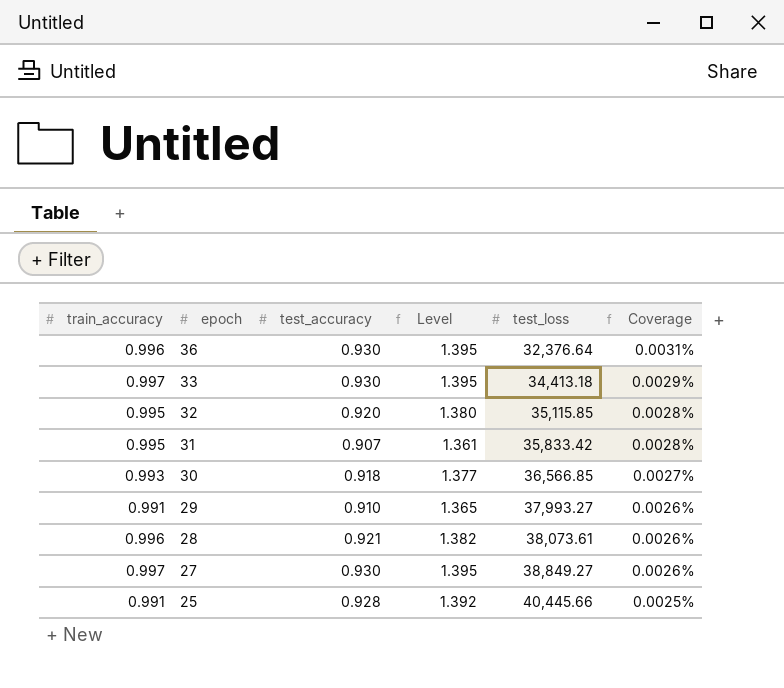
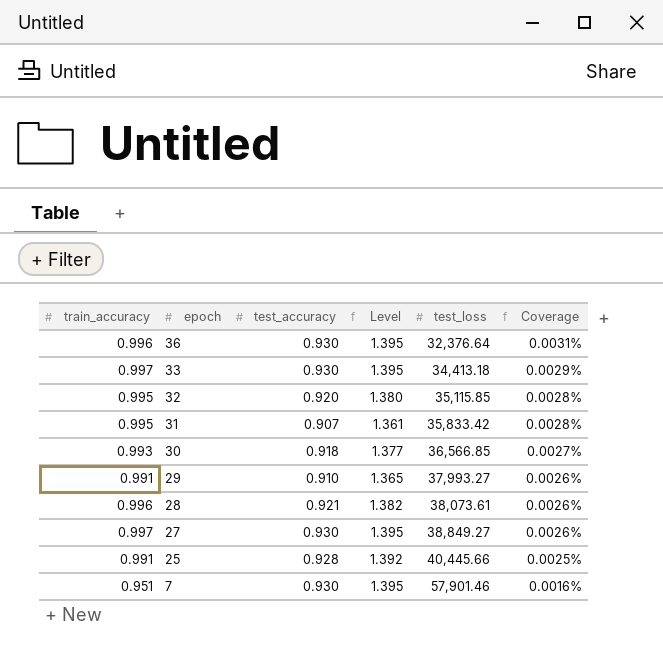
row 7: none -> 0.951 | 0.930 | 1.395 | 57,901.46 | 0.0016%

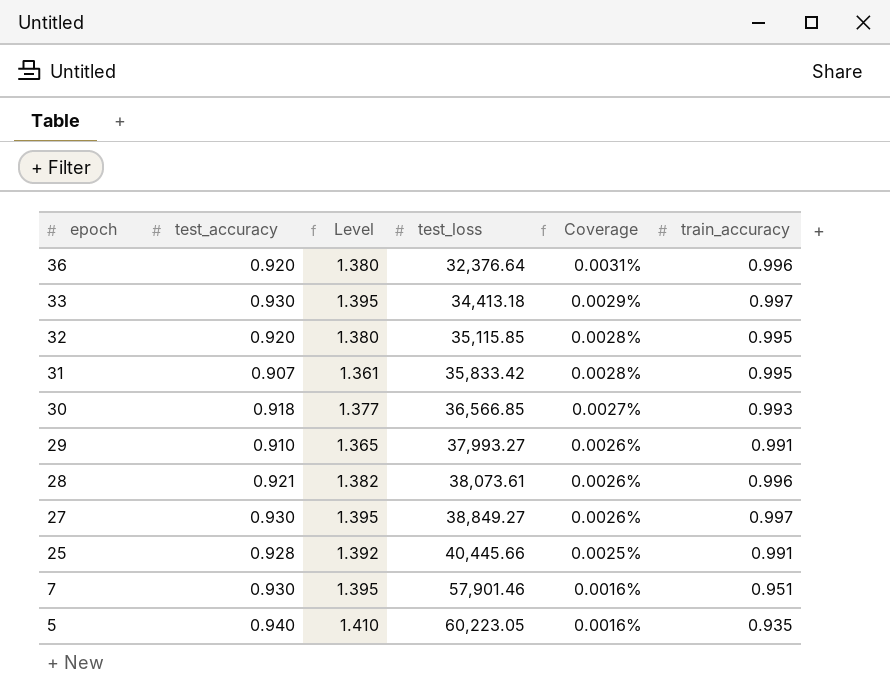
column train_accuracy | position: 1 -> 6
36 | test_accuracy: 0.930 -> 0.920
36 | Level: 1.395 -> 1.380
row 5: none -> 0.940 | 1.410 | 60,223.05 | 0.0016% | 0.935

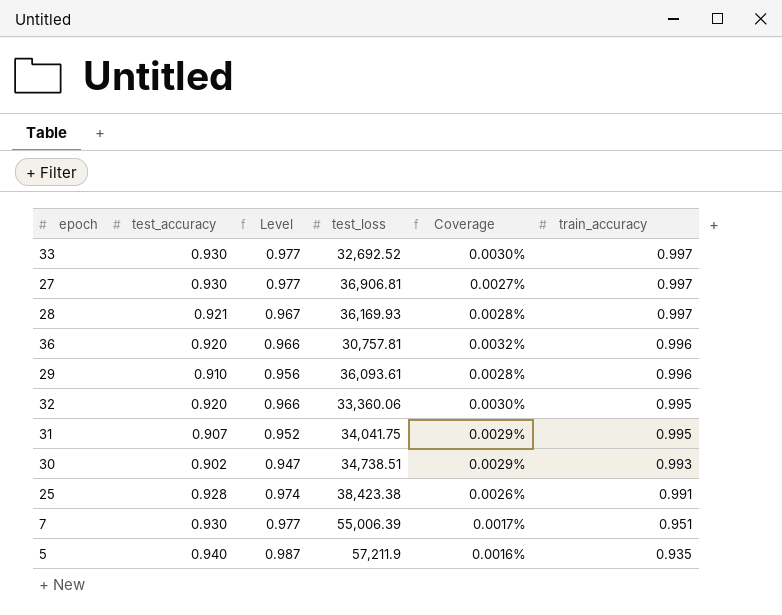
row order: epoch descending -> train_accuracy descending
column Level | formula: [test_accuracy] * 1.5 -> [test_accuracy] * 1.05
33 | test_loss: 34,413.18 -> 32,692.52
33 | Coverage: 0.0029% -> 0.0030%
27 | test_loss: 38,849.27 -> 36,906.81
27 | Coverage: 0.0026% -> 0.0027%
28 | test_loss: 38,073.61 -> 36,169.93
28 | Coverage: 0.0026% -> 0.0028%
28 | train_accuracy: 0.996 -> 0.997
36 | test_loss: 32,376.64 -> 30,757.81
36 | Coverage: 0.0031% -> 0.0032%
29 | test_loss: 37,993.27 -> 36,093.61
29 | Coverage: 0.0026% -> 0.0028%
29 | train_accuracy: 0.991 -> 0.996
32 | test_loss: 35,115.85 -> 33,360.06
32 | Coverage: 0.0028% -> 0.0030%
31 | test_loss: 35,833.42 -> 34,041.75
31 | Coverage: 0.0028% -> 0.0029%
30 | test_accuracy: 0.918 -> 0.902
30 | test_loss: 36,566.85 -> 34,738.51
30 | Coverage: 0.0027% -> 0.0029%
25 | test_loss: 40,445.66 -> 38,423.38
25 | Coverage: 0.0025% -> 0.0026%
7 | test_loss: 57,901.46 -> 55,006.39
7 | Coverage: 0.0016% -> 0.0017%
5 | test_loss: 60,223.05 -> 57,211.9

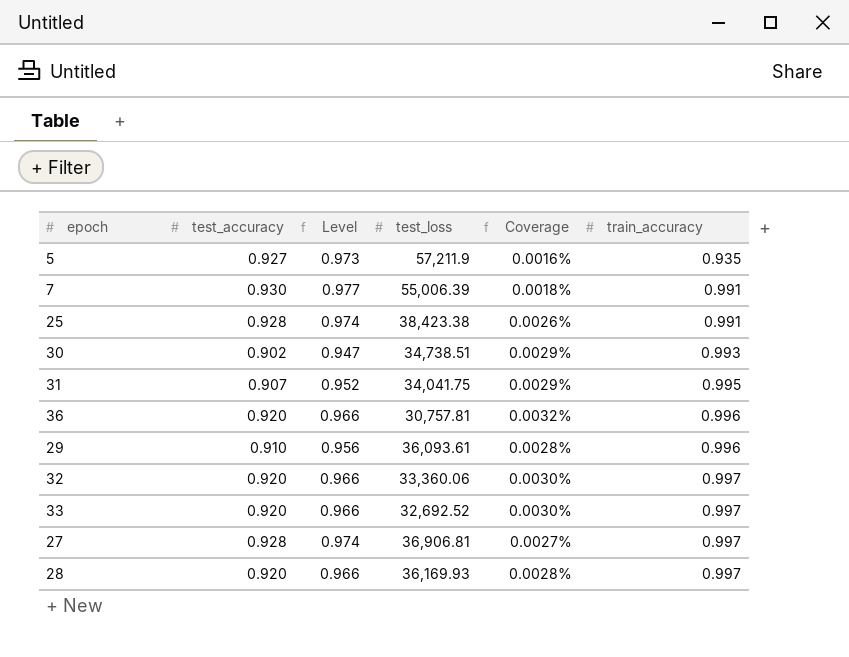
row order: train_accuracy descending -> train_accuracy ascending
5 | test_accuracy: 0.940 -> 0.927
5 | Level: 0.987 -> 0.973
7 | Coverage: 0.0017% -> 0.0018%
7 | train_accuracy: 0.951 -> 0.991
32 | train_accuracy: 0.995 -> 0.997
33 | test_accuracy: 0.930 -> 0.920
33 | Level: 0.977 -> 0.966
27 | test_accuracy: 0.930 -> 0.928
27 | Level: 0.977 -> 0.974
28 | test_accuracy: 0.921 -> 0.920
28 | Level: 0.967 -> 0.966

